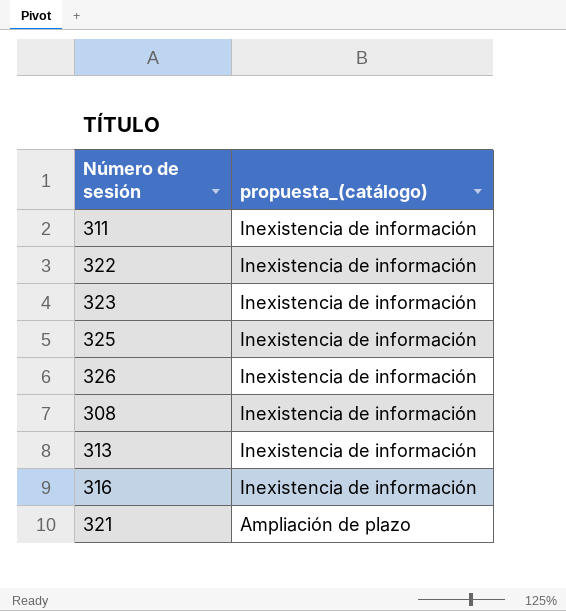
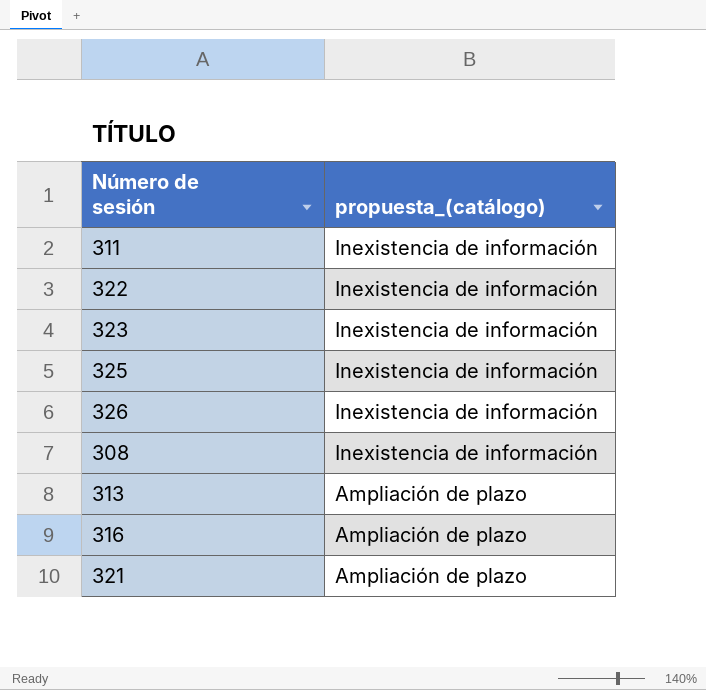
313 | propuesta_(catálogo): Inexistencia de información -> Ampliación de plazo
316 | propuesta_(catálogo): Inexistencia de información -> Ampliación de plazo

